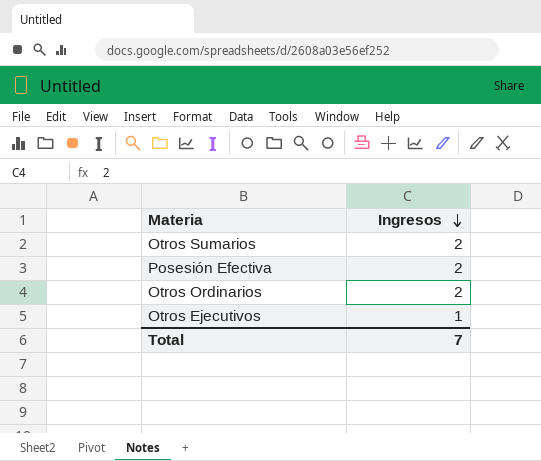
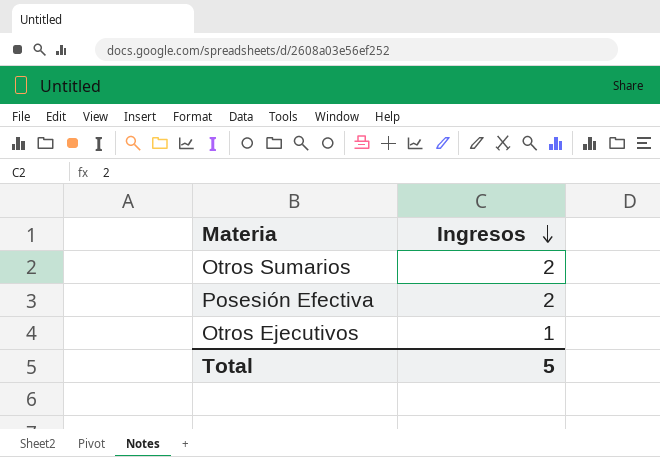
row Otros Ordinarios: 2 -> none
Total | Ingresos: 7 -> 5

